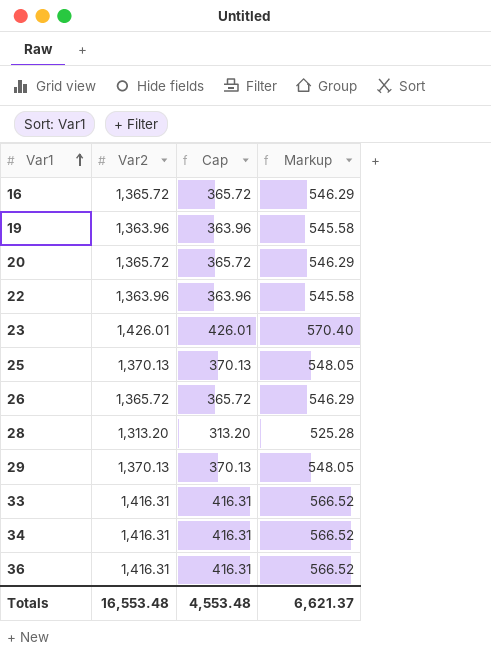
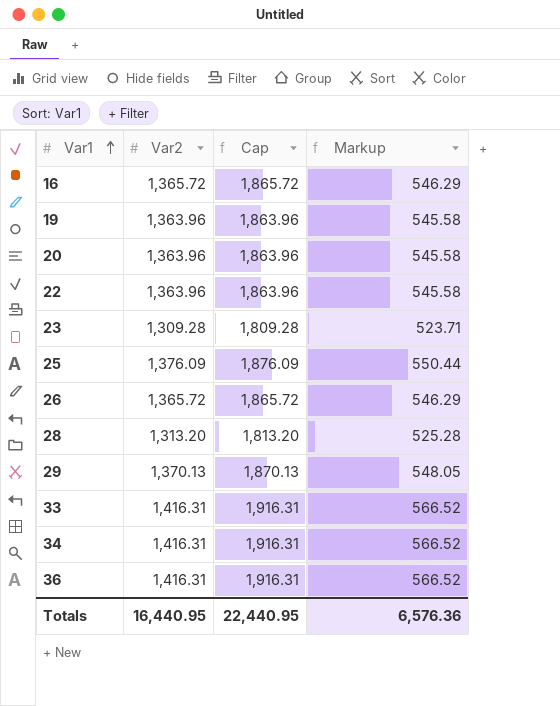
column Cap | formula: [Var2] - 1000 -> [Var2] + 500
20 | Var2: 1,365.72 -> 1,363.96
20 | Markup: 546.29 -> 545.58
23 | Var2: 1,426.01 -> 1,309.28
23 | Markup: 570.40 -> 523.71
25 | Var2: 1,370.13 -> 1,376.09
25 | Markup: 548.05 -> 550.44
Totals | Var2: 16,553.48 -> 16,440.95
Totals | Cap: 4,553.48 -> 22,440.95
Totals | Markup: 6,621.37 -> 6,576.36

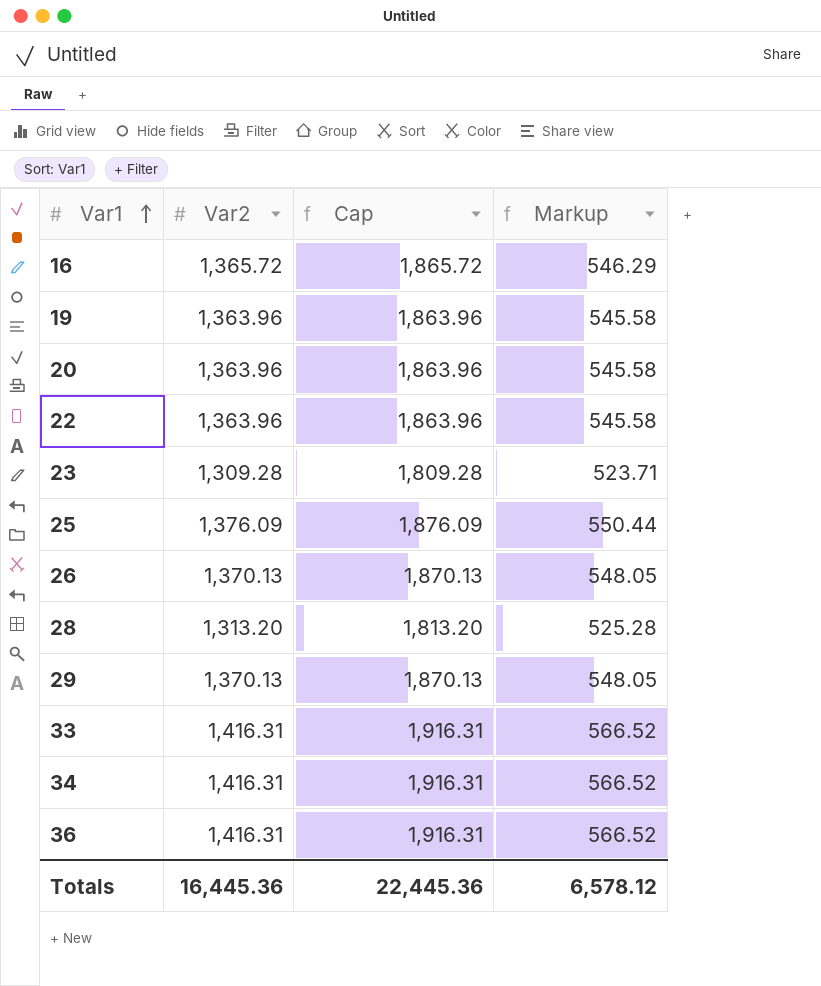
26 | Var2: 1,365.72 -> 1,370.13
26 | Cap: 1,865.72 -> 1,870.13
26 | Markup: 546.29 -> 548.05
Totals | Var2: 16,440.95 -> 16,445.36
Totals | Cap: 22,440.95 -> 22,445.36
Totals | Markup: 6,576.36 -> 6,578.12

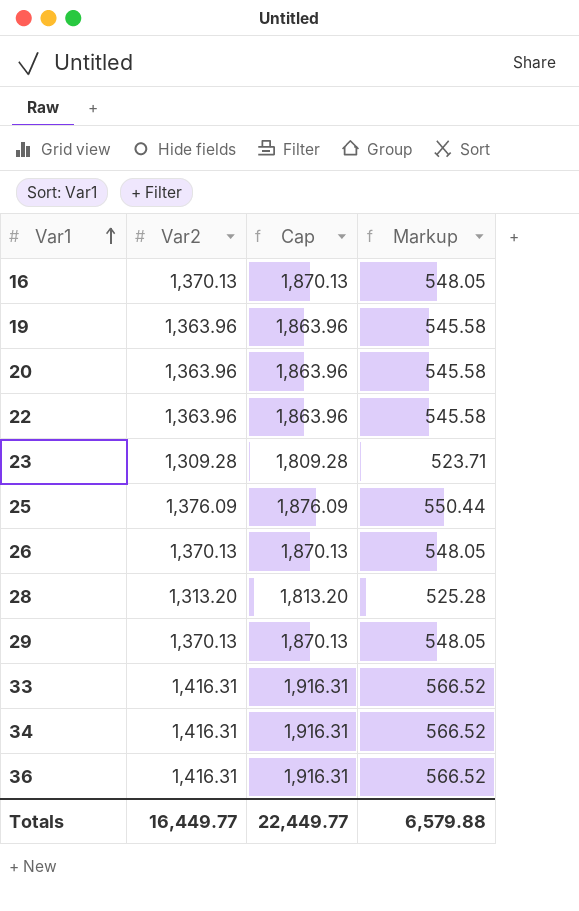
16 | Var2: 1,365.72 -> 1,370.13
16 | Cap: 1,865.72 -> 1,870.13
16 | Markup: 546.29 -> 548.05
Totals | Var2: 16,445.36 -> 16,449.77
Totals | Cap: 22,445.36 -> 22,449.77
Totals | Markup: 6,578.12 -> 6,579.88

